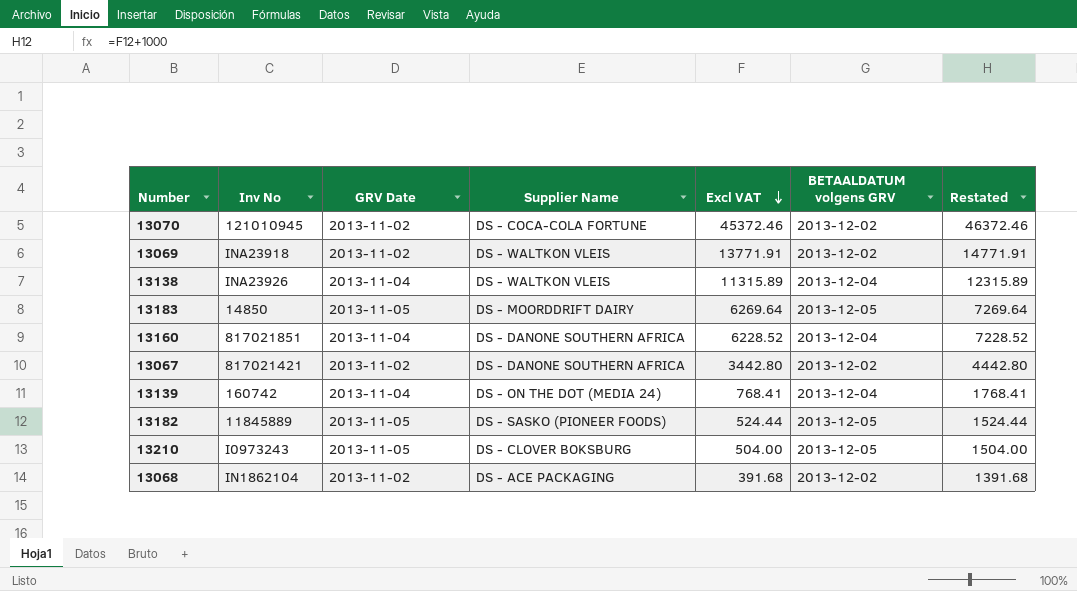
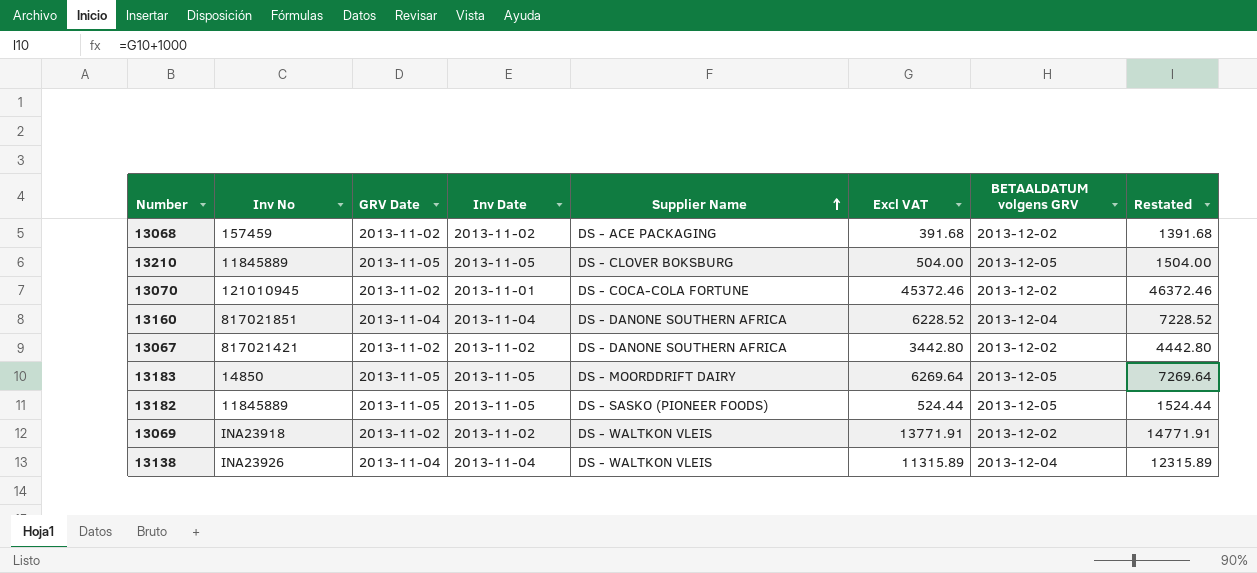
row order: Excl VAT descending -> Supplier Name ascending
column Inv Date | position: none -> 4
row 13139: 160742 | 2013-11-04 | DS - ON THE DOT (MEDIA 24) | 768.41 | 2013-12-04 | 1768.41 -> none
13068 | Inv No: IN1862104 -> 157459
13210 | Inv No: I0973243 -> 11845889

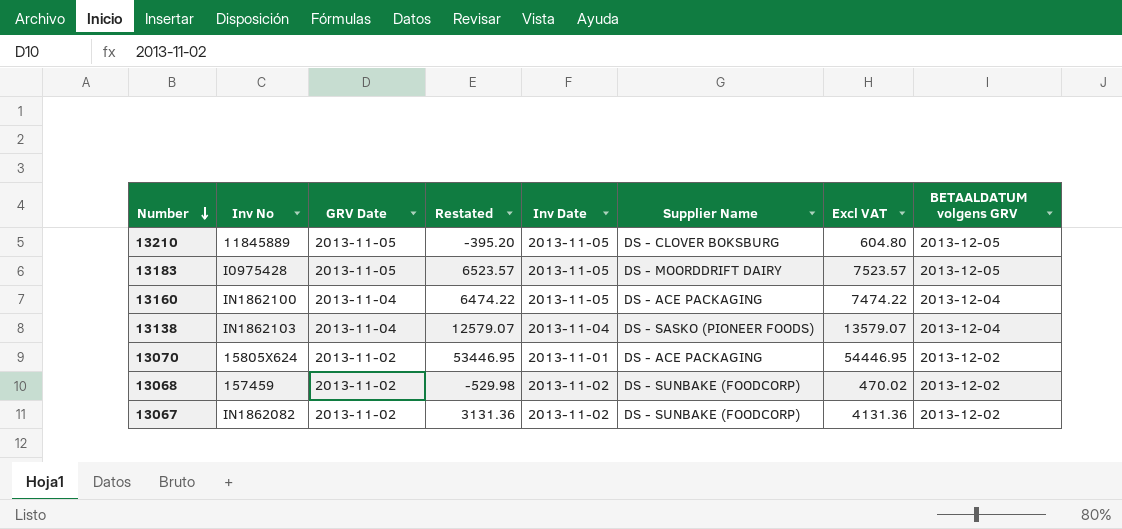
row order: Supplier Name ascending -> Number descending
column Restated | formula: [Excl VAT] + 1000 -> [Excl VAT] - 1000
column Restated | position: 8 -> 4
row 13182: 11845889 | 2013-11-05 | 2013-11-05 | DS - SASKO (PIONEER FOODS) | 524.44 | 2013-12-05 | 1524.44 -> none
row 13069: INA23918 | 2013-11-02 | 2013-11-02 | DS - WALTKON VLEIS | 13771.91 | 2013-12-02 | 14771.91 -> none
13210 | Excl VAT: 504.00 -> 604.80
13183 | Inv No: 14850 -> I0975428
13183 | Excl VAT: 6269.64 -> 7523.57
13160 | Inv No: 817021851 -> IN1862100
13160 | Inv Date: 2013-11-04 -> 2013-11-05
13160 | Supplier Name: DS - DANONE SOUTHERN AFRICA -> DS - ACE PACKAGING
13160 | Excl VAT: 6228.52 -> 7474.22
13138 | Inv No: INA23926 -> IN1862103
13138 | Supplier Name: DS - WALTKON VLEIS -> DS - SASKO (PIONEER FOODS)
13138 | Excl VAT: 11315.89 -> 13579.07
13070 | Inv No: 121010945 -> 15805X624
13070 | Supplier Name: DS - COCA-COLA FORTUNE -> DS - ACE PACKAGING
13070 | Excl VAT: 45372.46 -> 54446.95
13068 | Supplier Name: DS - ACE PACKAGING -> DS - SUNBAKE (FOODCORP)
13068 | Excl VAT: 391.68 -> 470.02
13067 | Inv No: 817021421 -> IN1862082
13067 | Supplier Name: DS - DANONE SOUTHERN AFRICA -> DS - SUNBAKE (FOODCORP)
13067 | Excl VAT: 3442.80 -> 4131.36

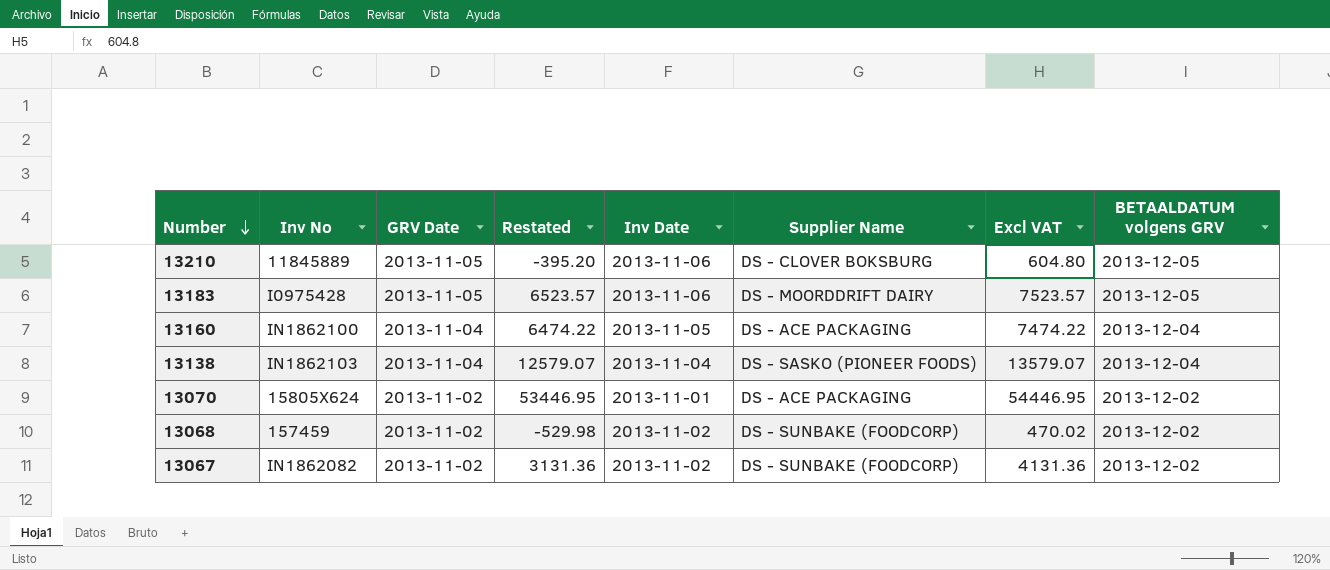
13210 | Inv Date: 2013-11-05 -> 2013-11-06
13183 | Inv Date: 2013-11-05 -> 2013-11-06

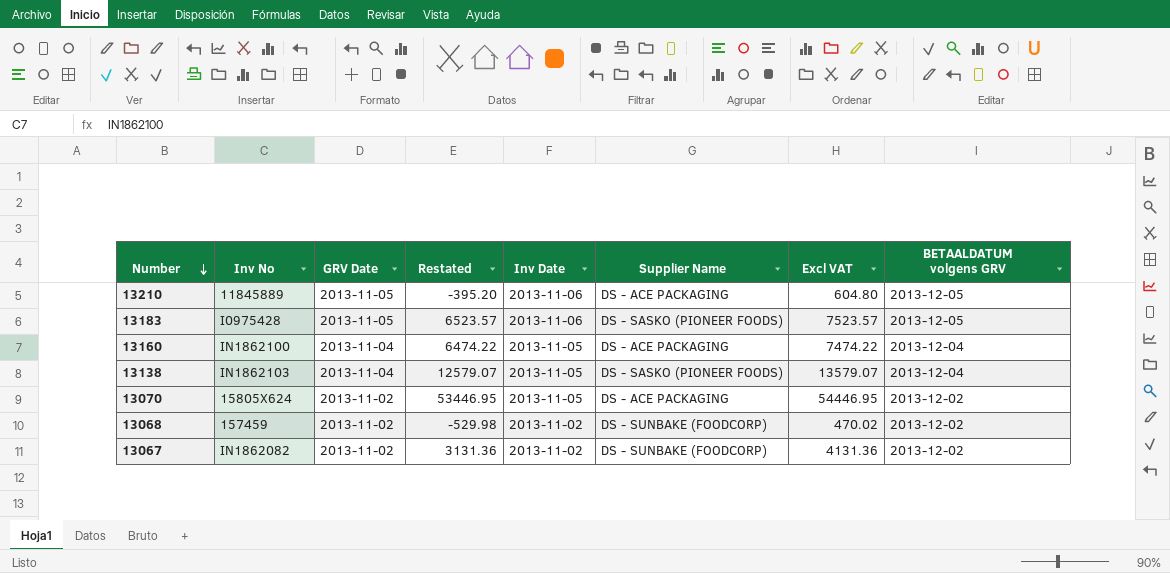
13210 | Supplier Name: DS - CLOVER BOKSBURG -> DS - ACE PACKAGING
13183 | Supplier Name: DS - MOORDDRIFT DAIRY -> DS - SASKO (PIONEER FOODS)
13138 | Inv Date: 2013-11-04 -> 2013-11-05
13070 | Inv Date: 2013-11-01 -> 2013-11-05

